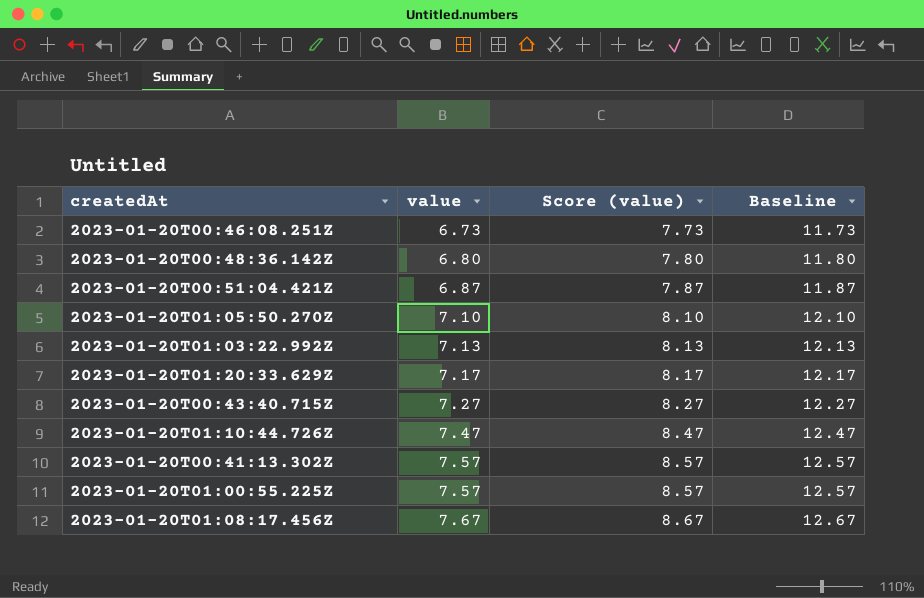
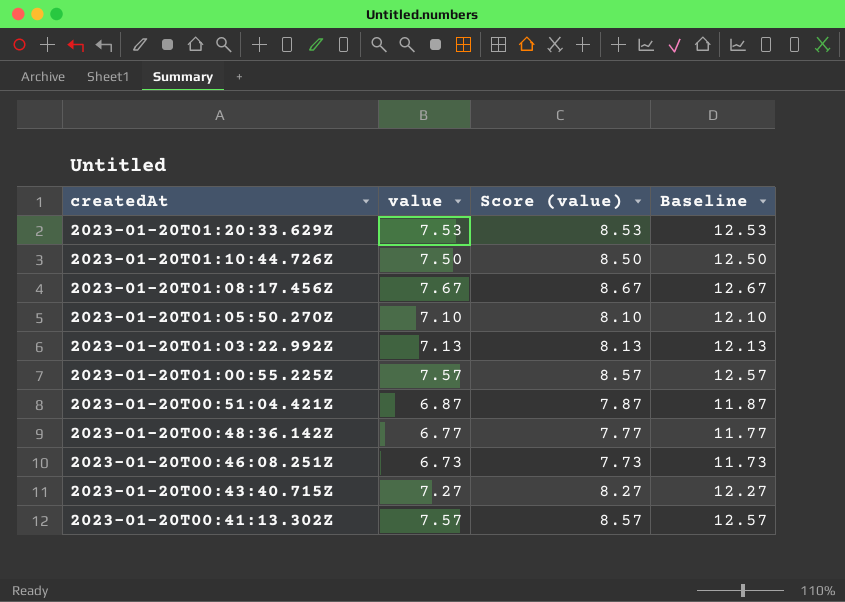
row order: value ascending -> createdAt descending
2023-01-20T01:20:33.629Z | value: 7.17 -> 7.53
2023-01-20T01:20:33.629Z | Score (value): 8.17 -> 8.53
2023-01-20T01:20:33.629Z | Baseline: 12.17 -> 12.53
2023-01-20T01:10:44.726Z | value: 7.47 -> 7.50
2023-01-20T01:10:44.726Z | Score (value): 8.47 -> 8.50
2023-01-20T01:10:44.726Z | Baseline: 12.47 -> 12.50
2023-01-20T00:48:36.142Z | value: 6.80 -> 6.77
2023-01-20T00:48:36.142Z | Score (value): 7.80 -> 7.77
2023-01-20T00:48:36.142Z | Baseline: 11.80 -> 11.77

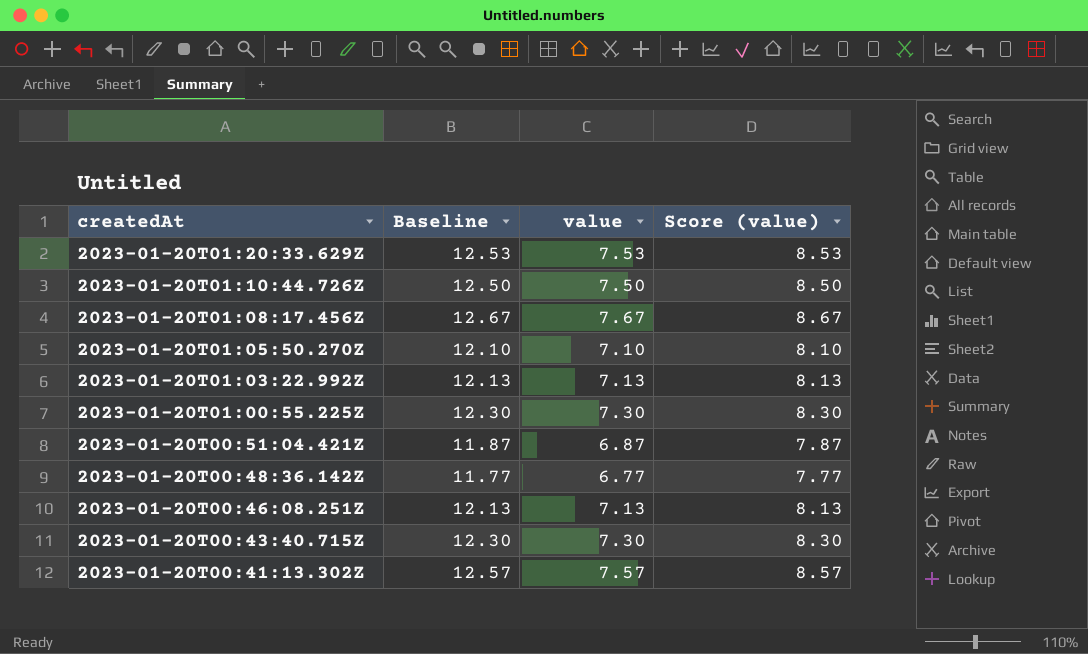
column Baseline | position: 4 -> 2
2023-01-20T01:00:55.225Z | Baseline: 12.57 -> 12.30
2023-01-20T01:00:55.225Z | value: 7.57 -> 7.30
2023-01-20T01:00:55.225Z | Score (value): 8.57 -> 8.30
2023-01-20T00:46:08.251Z | Baseline: 11.73 -> 12.13
2023-01-20T00:46:08.251Z | value: 6.73 -> 7.13
2023-01-20T00:46:08.251Z | Score (value): 7.73 -> 8.13
2023-01-20T00:43:40.715Z | Baseline: 12.27 -> 12.30
2023-01-20T00:43:40.715Z | value: 7.27 -> 7.30
2023-01-20T00:43:40.715Z | Score (value): 8.27 -> 8.30

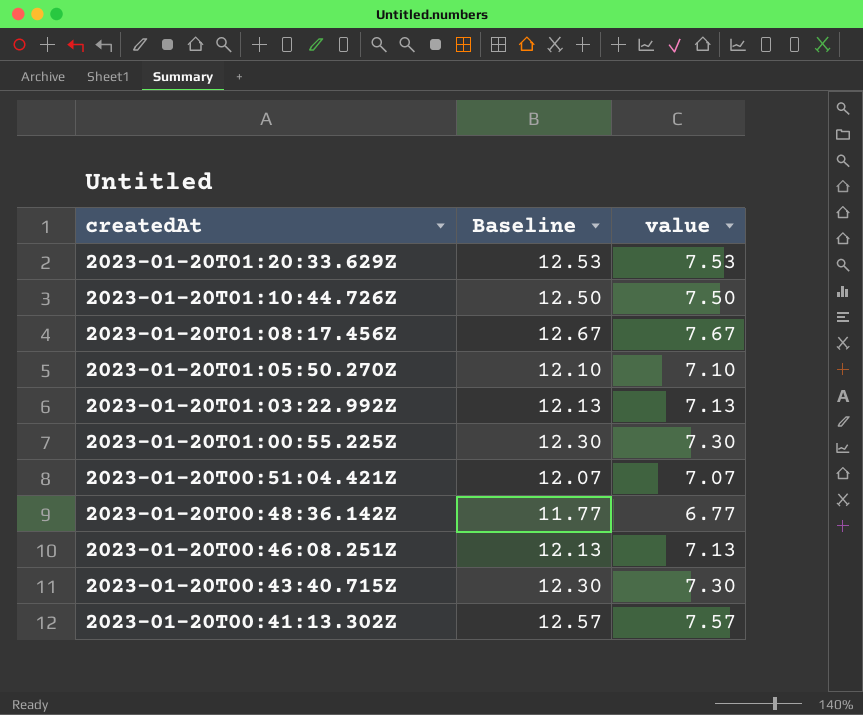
column Score (value) | formula: [value] + 1 -> none
2023-01-20T00:51:04.421Z | Baseline: 11.87 -> 12.07
2023-01-20T00:51:04.421Z | value: 6.87 -> 7.07

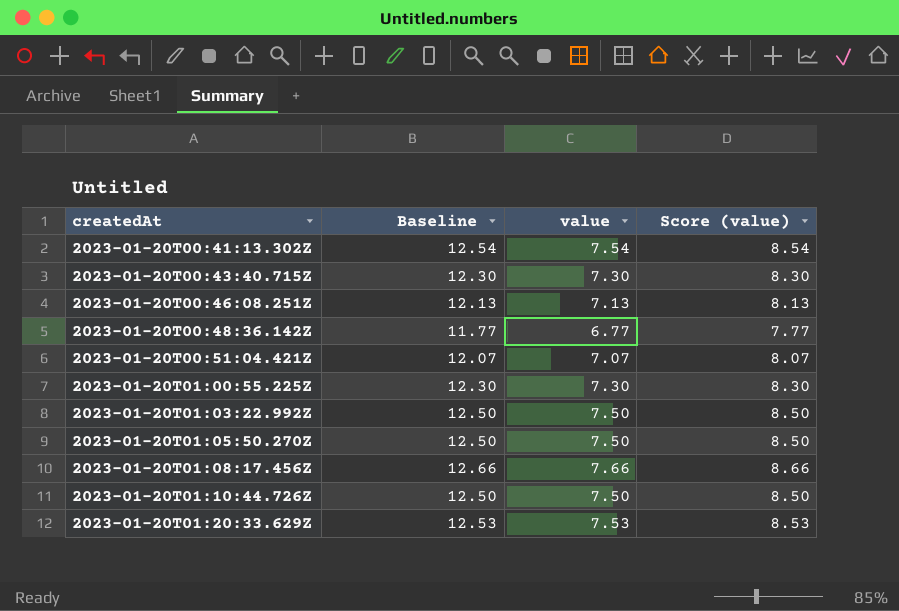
row order: createdAt descending -> createdAt ascending
column Score (value) | formula: none -> [value] + 1
2023-01-20T00:41:13.302Z | Baseline: 12.57 -> 12.54
2023-01-20T00:41:13.302Z | value: 7.57 -> 7.54
2023-01-20T01:03:22.992Z | Baseline: 12.13 -> 12.50
2023-01-20T01:03:22.992Z | value: 7.13 -> 7.50
2023-01-20T01:05:50.270Z | Baseline: 12.10 -> 12.50
2023-01-20T01:05:50.270Z | value: 7.10 -> 7.50
2023-01-20T01:08:17.456Z | Baseline: 12.67 -> 12.66
2023-01-20T01:08:17.456Z | value: 7.67 -> 7.66

